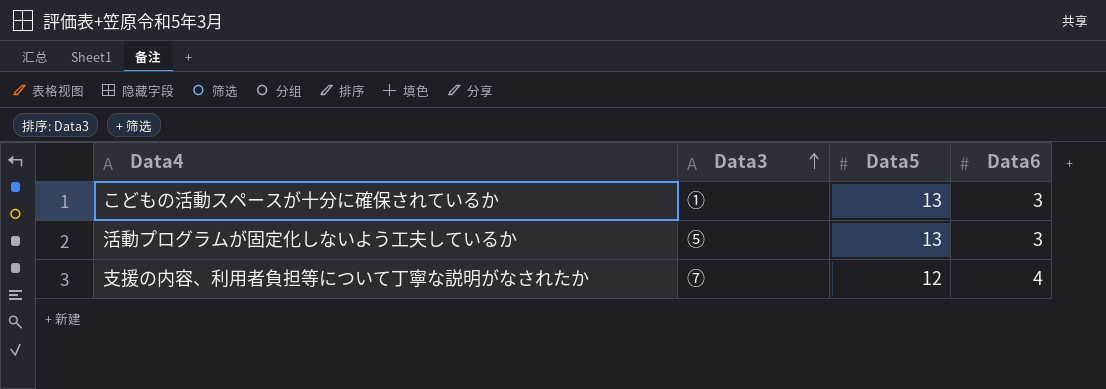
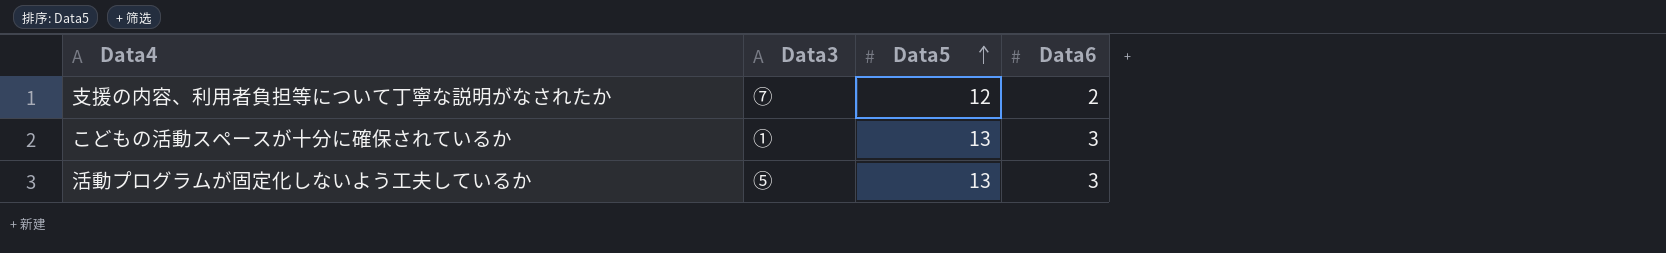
row order: Data3 ascending -> Data5 ascending
支援の内容、利用者負担等について丁寧な説明がなされたか | Data6: 4 -> 2

